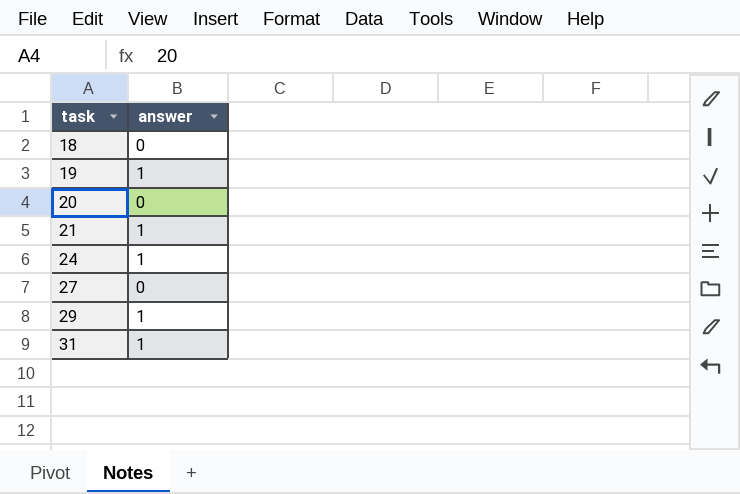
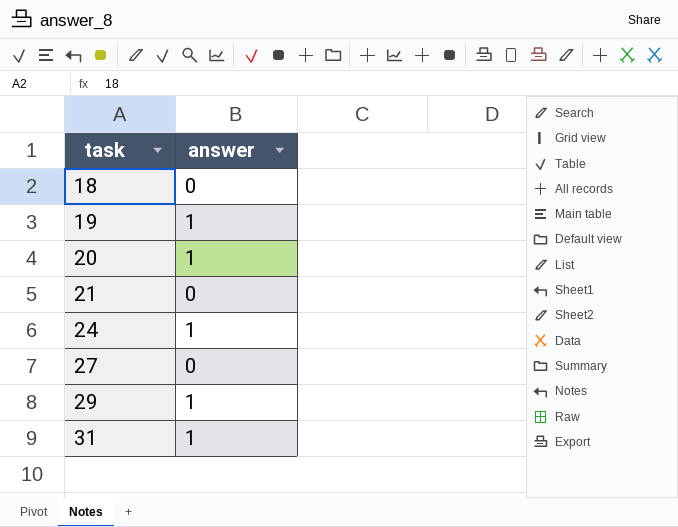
20 | answer: 0 -> 1
21 | answer: 1 -> 0

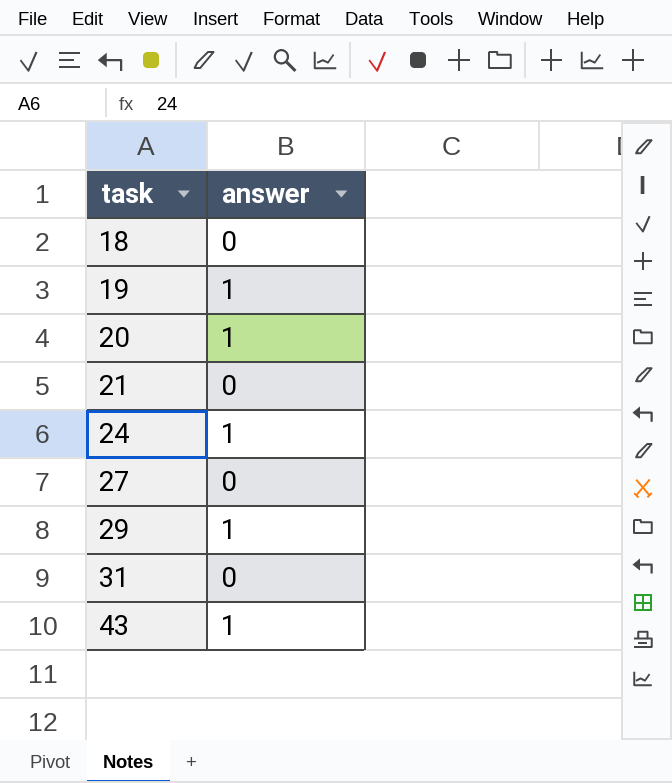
31 | answer: 1 -> 0
row 43: none -> 1

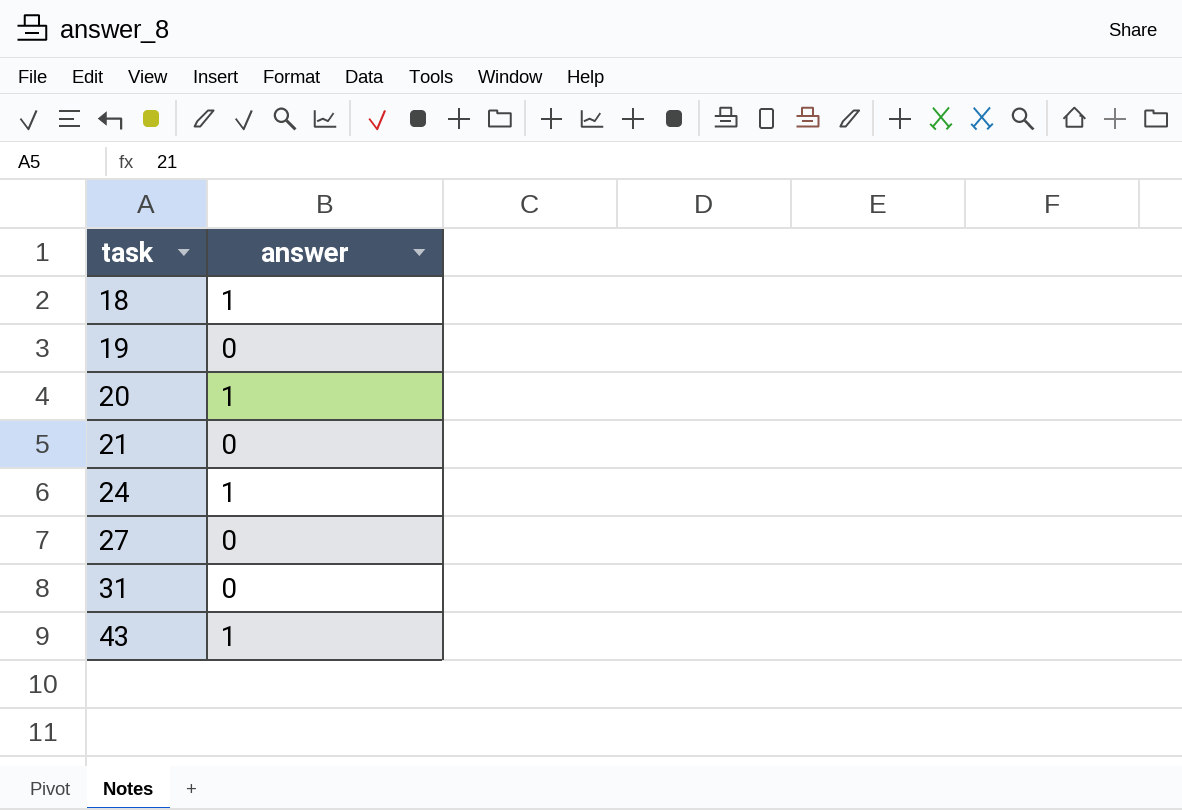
row 29: 1 -> none
18 | answer: 0 -> 1
19 | answer: 1 -> 0

